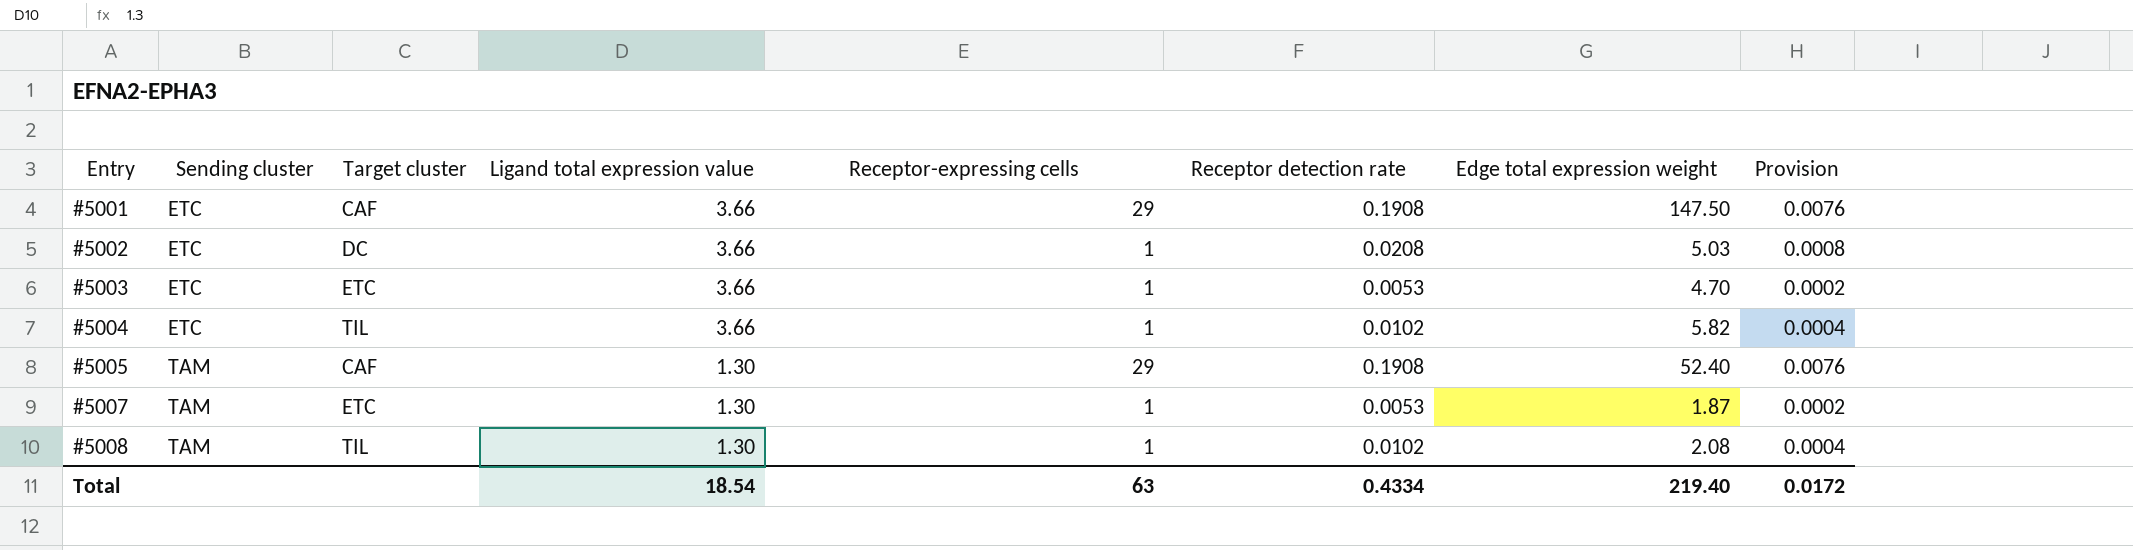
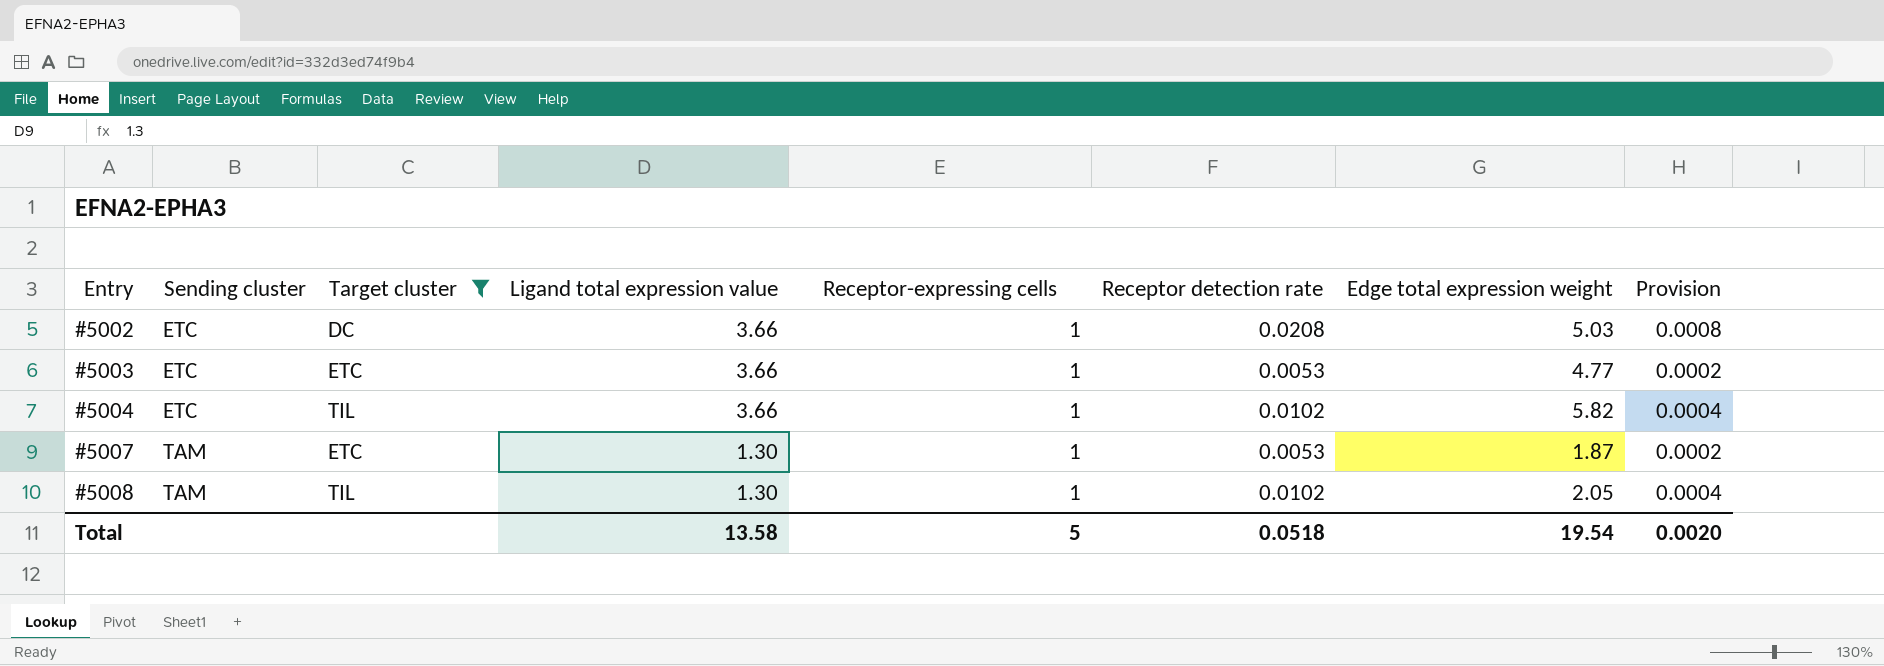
filter: none -> Target cluster != CAF
#5003 | Edge total expression weight: 4.70 -> 4.77
#5008 | Edge total expression weight: 2.08 -> 2.05
Total | Ligand total expression value: 18.54 -> 13.58
Total | Receptor-expressing cells: 63 -> 5
Total | Receptor detection rate: 0.4334 -> 0.0518
Total | Edge total expression weight: 219.40 -> 19.54
Total | Provision: 0.0172 -> 0.0020

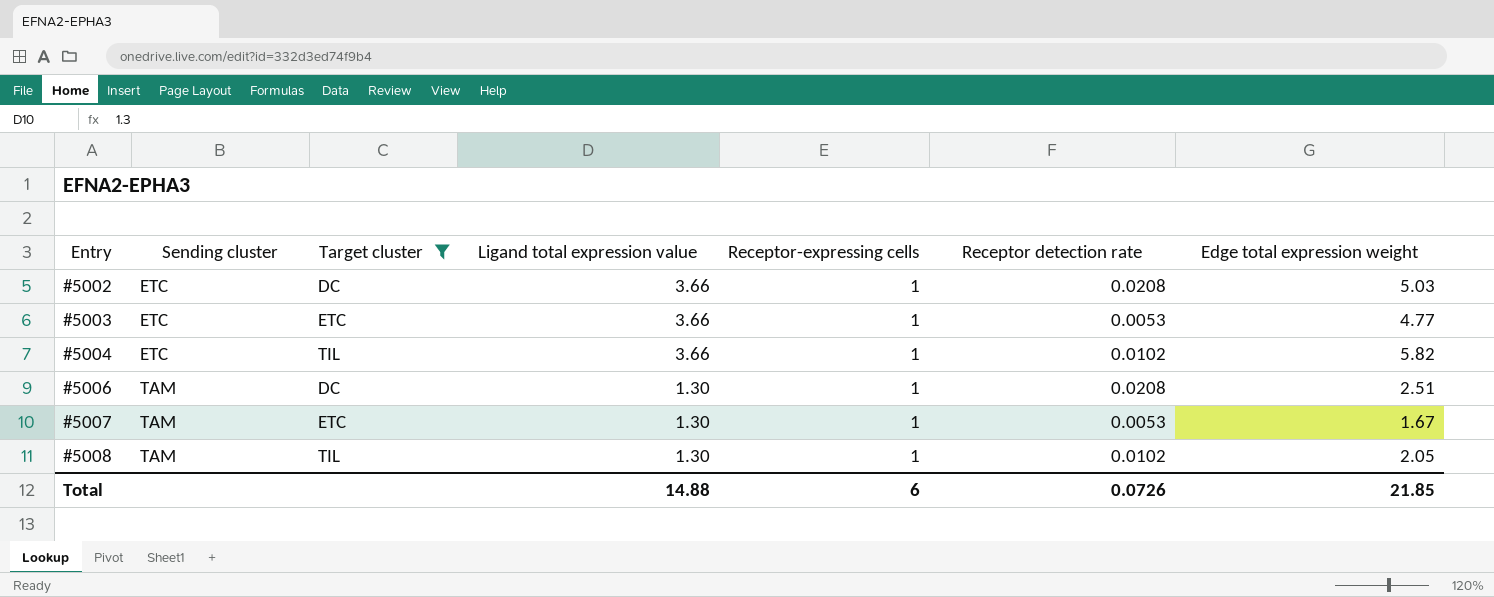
column Provision | formula: [Receptor detection rate] * 0.04 -> none
row #5006: none -> TAM | DC | 1.30 | 1 | 0.0208 | 2.51
#5007 | Edge total expression weight: 1.87 -> 1.67
Total | Ligand total expression value: 13.58 -> 14.88
Total | Receptor-expressing cells: 5 -> 6
Total | Receptor detection rate: 0.0518 -> 0.0726
Total | Edge total expression weight: 19.54 -> 21.85

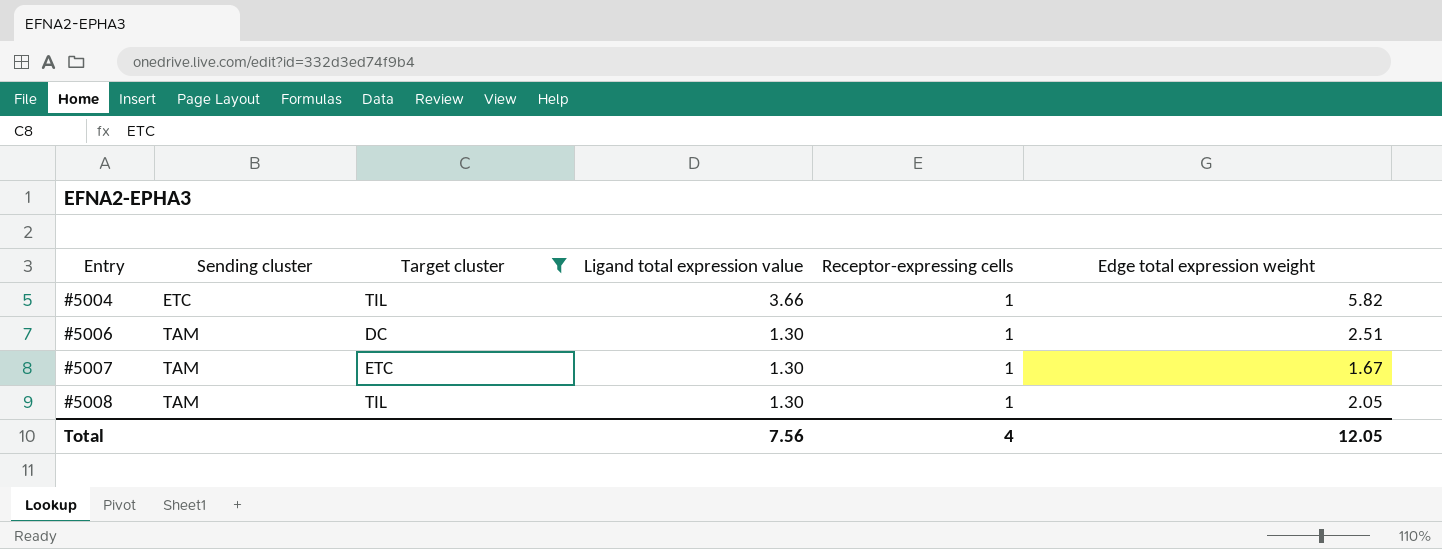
column Receptor detection rate | position: 6 -> none
row #5002: ETC | DC | 3.66 | 1 | 0.0208 | 5.03 -> none
row #5003: ETC | ETC | 3.66 | 1 | 0.0053 | 4.77 -> none
Total | Ligand total expression value: 14.88 -> 7.56
Total | Receptor-expressing cells: 6 -> 4
Total | Edge total expression weight: 21.85 -> 12.05

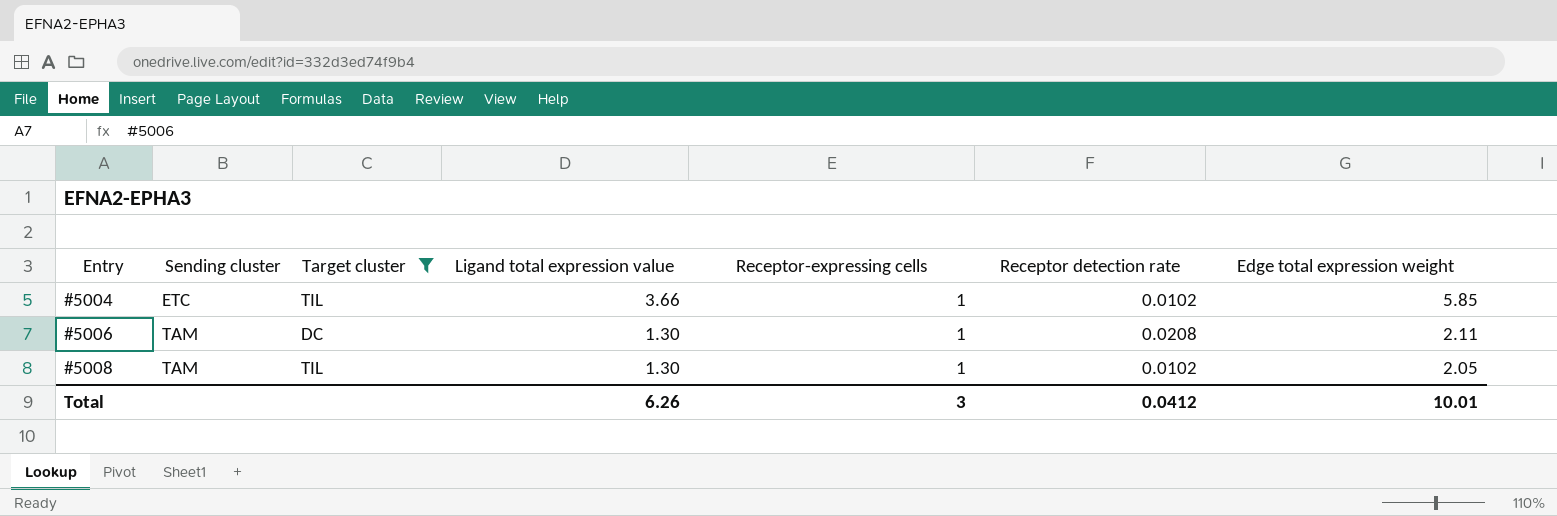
column Receptor detection rate | position: none -> 6
row #5007: TAM | ETC | 1.30 | 1 | 1.67 -> none
#5004 | Edge total expression weight: 5.82 -> 5.85
#5006 | Edge total expression weight: 2.51 -> 2.11
Total | Ligand total expression value: 7.56 -> 6.26
Total | Receptor-expressing cells: 4 -> 3
Total | Edge total expression weight: 12.05 -> 10.01

